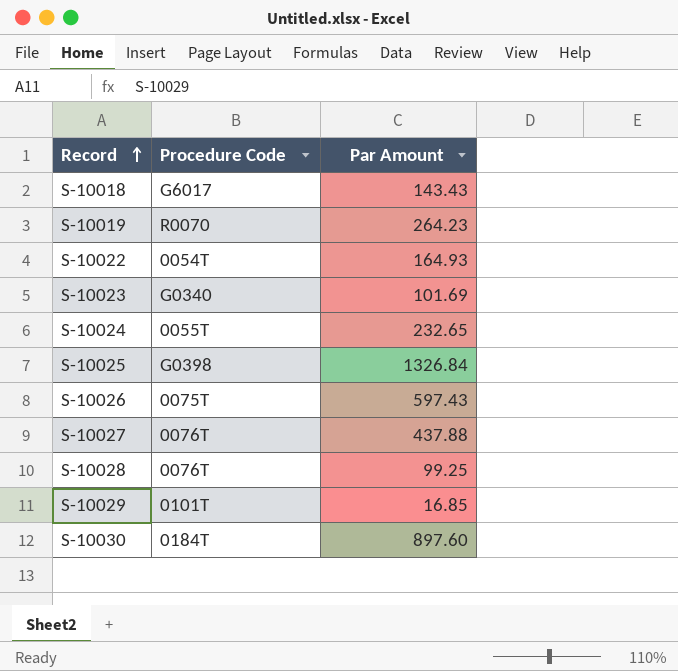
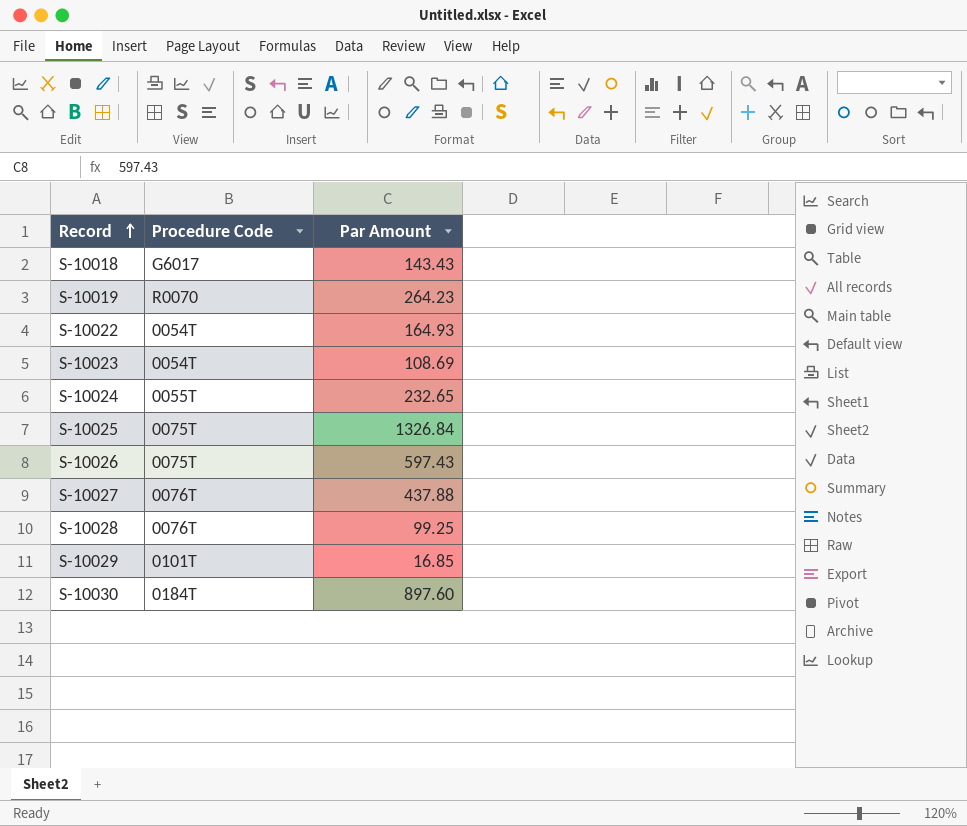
S-10023 | Procedure Code: G0340 -> 0054T
S-10023 | Par Amount: 101.69 -> 108.69
S-10025 | Procedure Code: G0398 -> 0075T

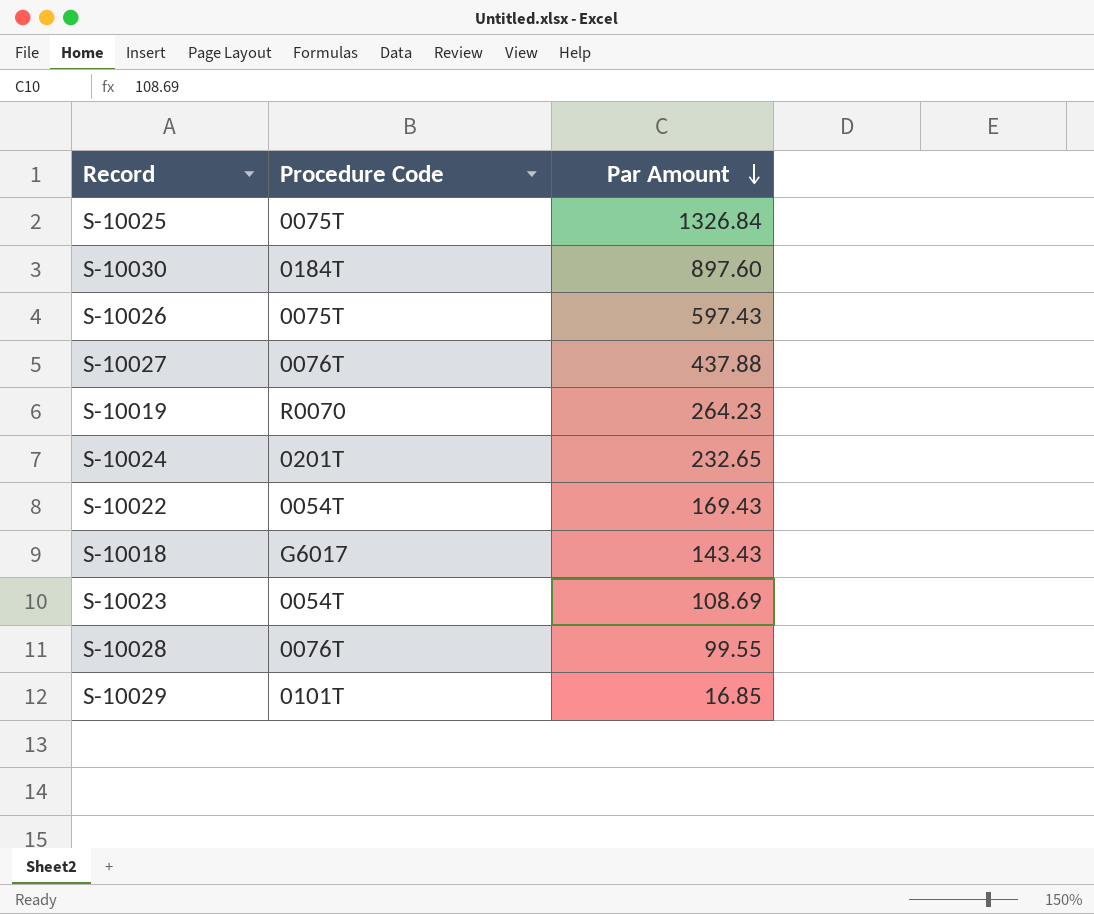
row order: Record ascending -> Par Amount descending
S-10024 | Procedure Code: 0055T -> 0201T
S-10022 | Par Amount: 164.93 -> 169.43
S-10028 | Par Amount: 99.25 -> 99.55

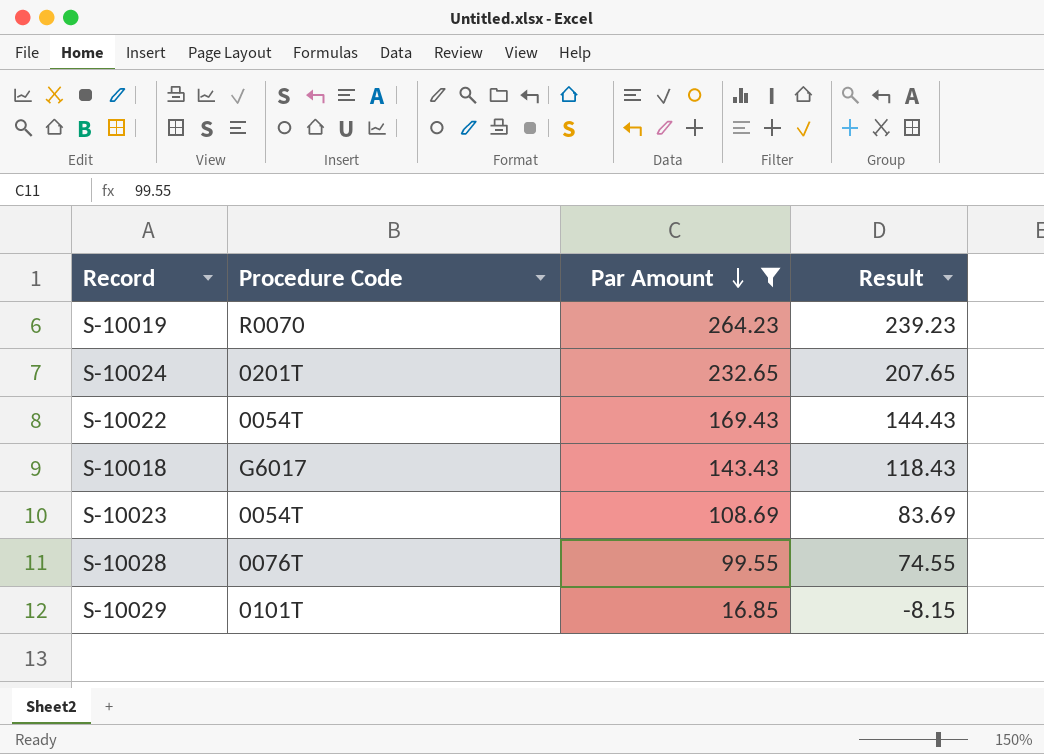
filter: none -> Par Amount <= 264.23
column Result | formula: none -> [Par Amount] - 25

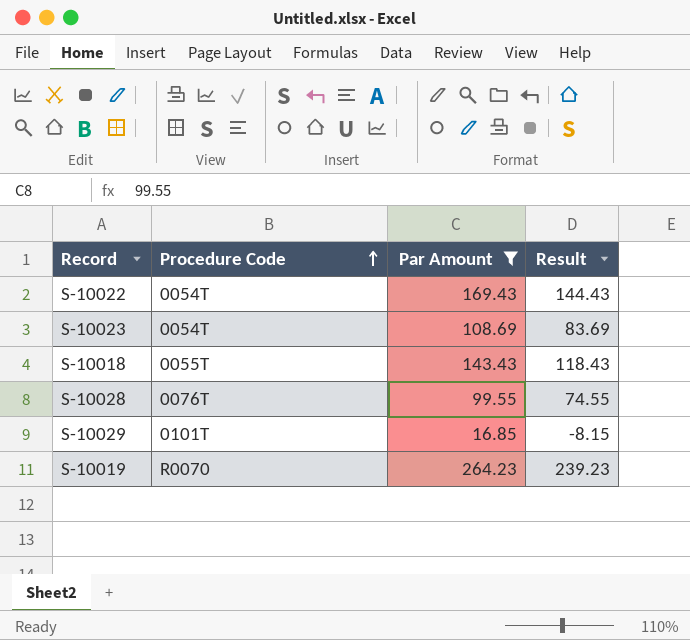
row order: Par Amount descending -> Procedure Code ascending
row S-10024: 0201T | 232.65 | 207.65 -> none
S-10018 | Procedure Code: G6017 -> 0055T

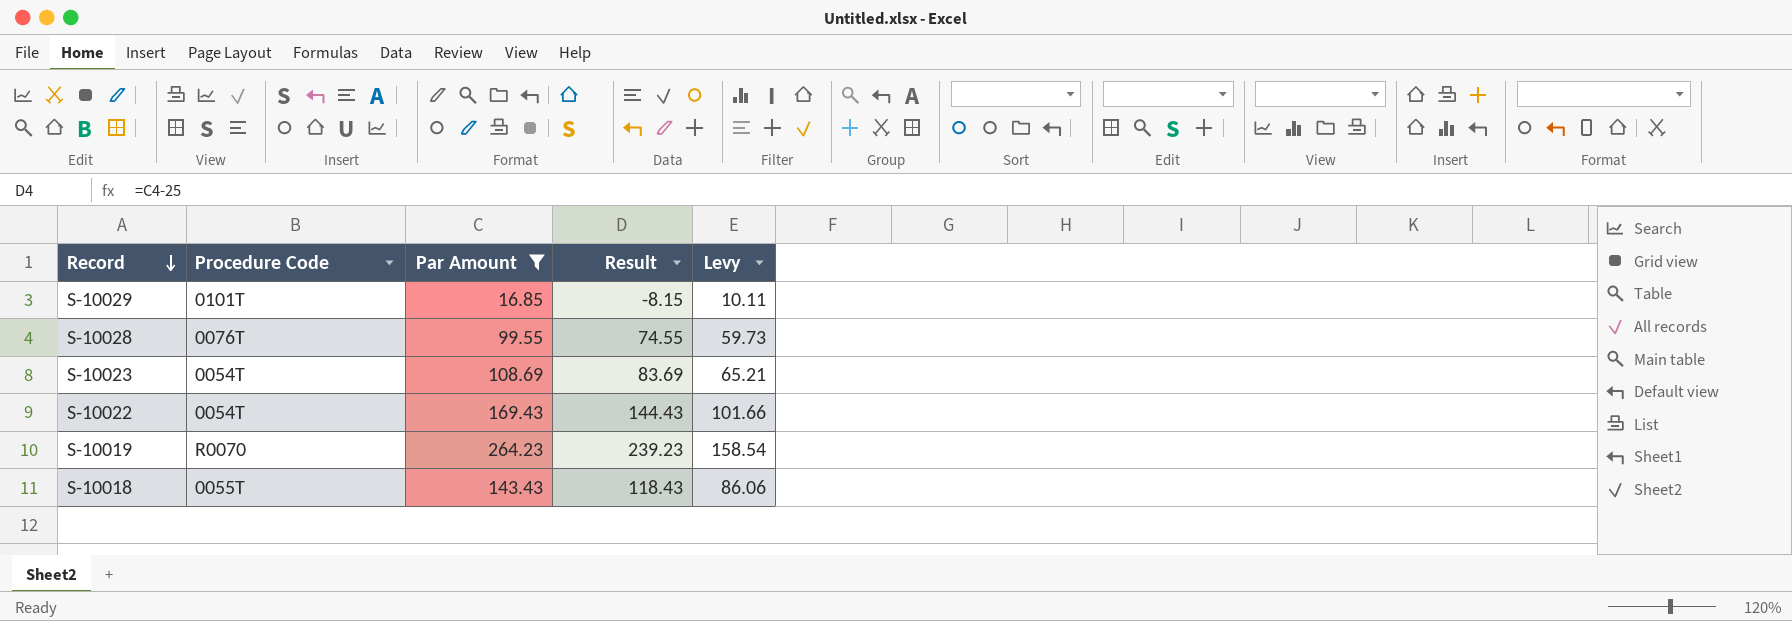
row order: Procedure Code ascending -> Record descending
column Levy | formula: none -> [Par Amount] * 0.6

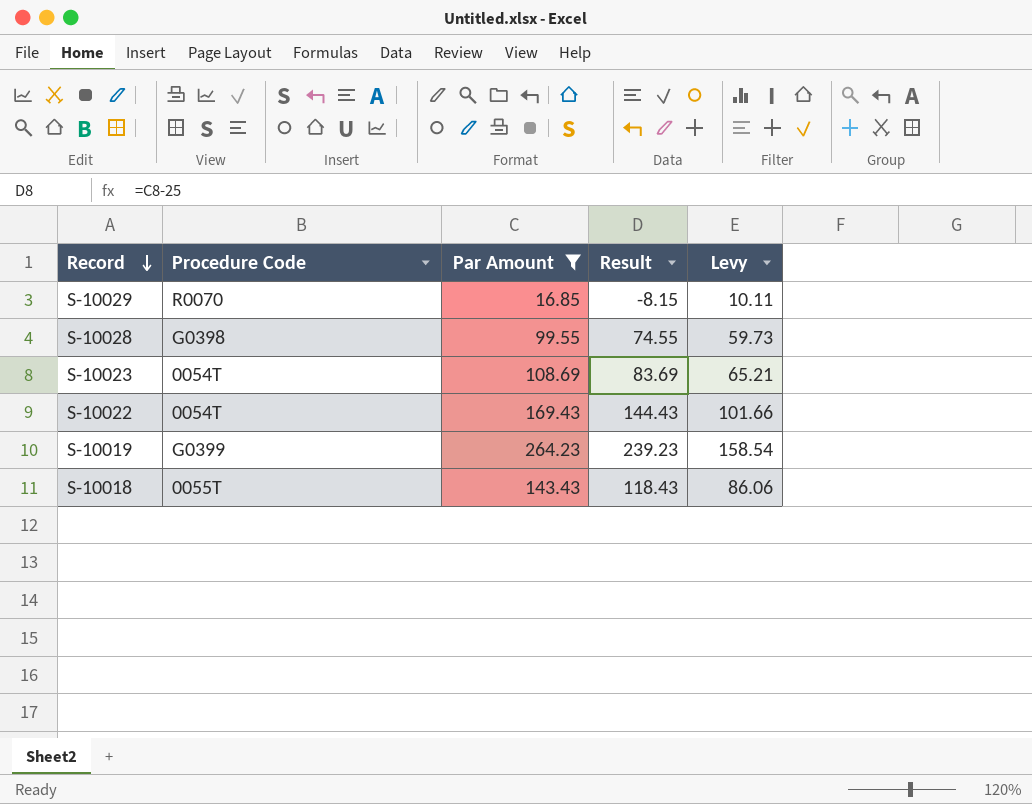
S-10029 | Procedure Code: 0101T -> R0070
S-10028 | Procedure Code: 0076T -> G0398
S-10019 | Procedure Code: R0070 -> G0399

